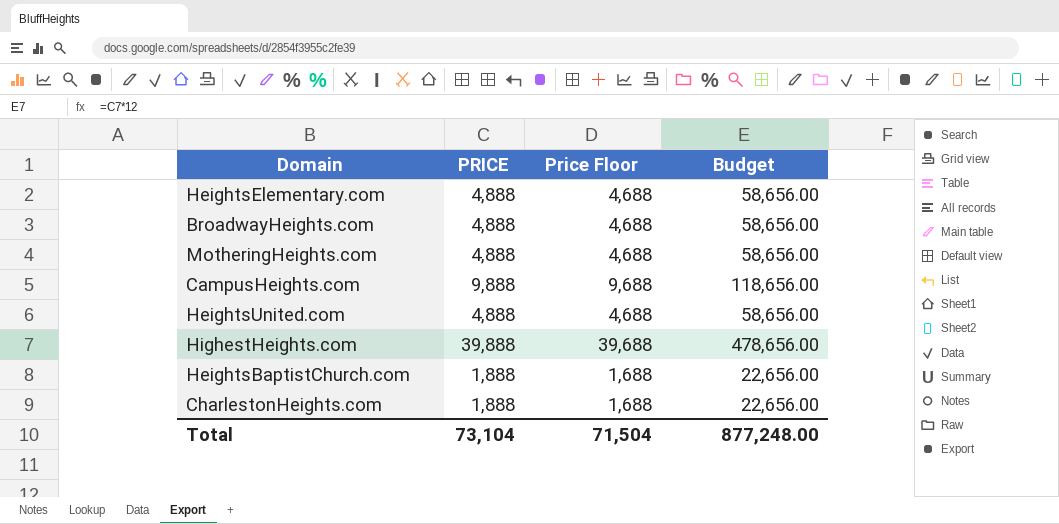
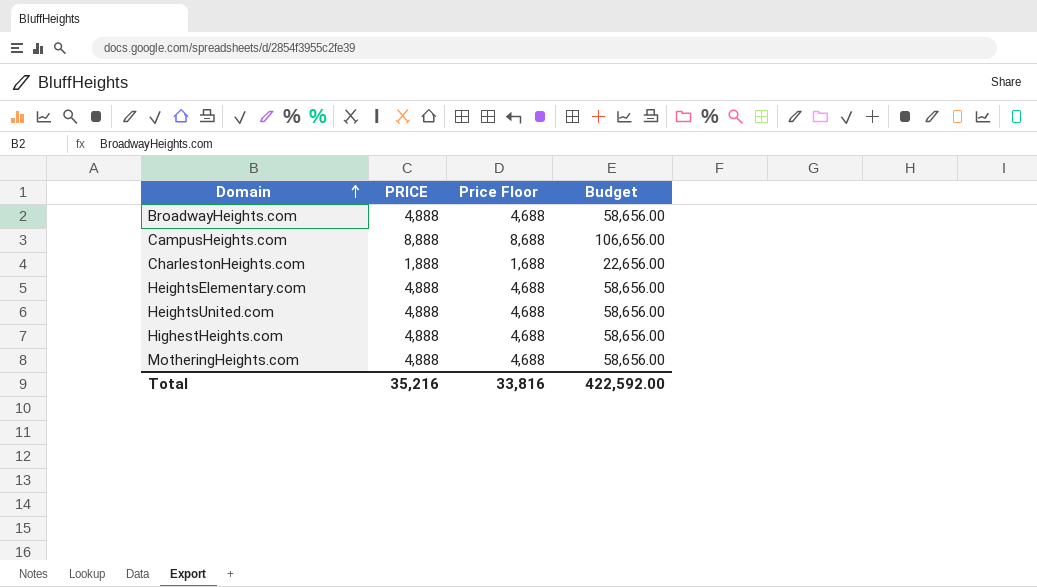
row order: none -> Domain ascending
row HeightsBaptistChurch.com: 1,888 | 1,688 | 22,656.00 -> none
CampusHeights.com | PRICE: 9,888 -> 8,888
CampusHeights.com | Price Floor: 9,688 -> 8,688
CampusHeights.com | Budget: 118,656.00 -> 106,656.00
HighestHeights.com | PRICE: 39,888 -> 4,888
HighestHeights.com | Price Floor: 39,688 -> 4,688
HighestHeights.com | Budget: 478,656.00 -> 58,656.00
Total | PRICE: 73,104 -> 35,216
Total | Price Floor: 71,504 -> 33,816
Total | Budget: 877,248.00 -> 422,592.00

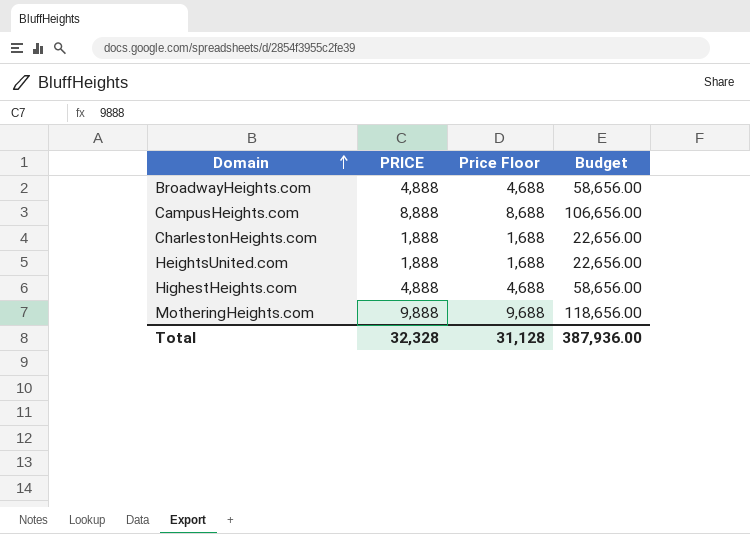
row HeightsElementary.com: 4,888 | 4,688 | 58,656.00 -> none
HeightsUnited.com | PRICE: 4,888 -> 1,888
HeightsUnited.com | Price Floor: 4,688 -> 1,688
HeightsUnited.com | Budget: 58,656.00 -> 22,656.00
MotheringHeights.com | PRICE: 4,888 -> 9,888
MotheringHeights.com | Price Floor: 4,688 -> 9,688
MotheringHeights.com | Budget: 58,656.00 -> 118,656.00
Total | PRICE: 35,216 -> 32,328
Total | Price Floor: 33,816 -> 31,128
Total | Budget: 422,592.00 -> 387,936.00

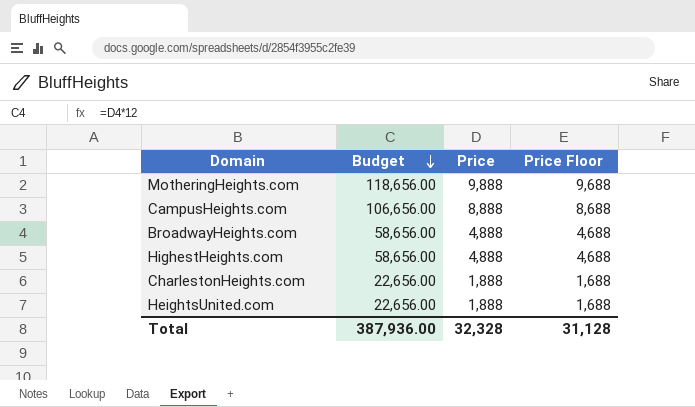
row order: Domain ascending -> Budget descending
column Budget | position: 4 -> 2
column name: PRICE -> Price

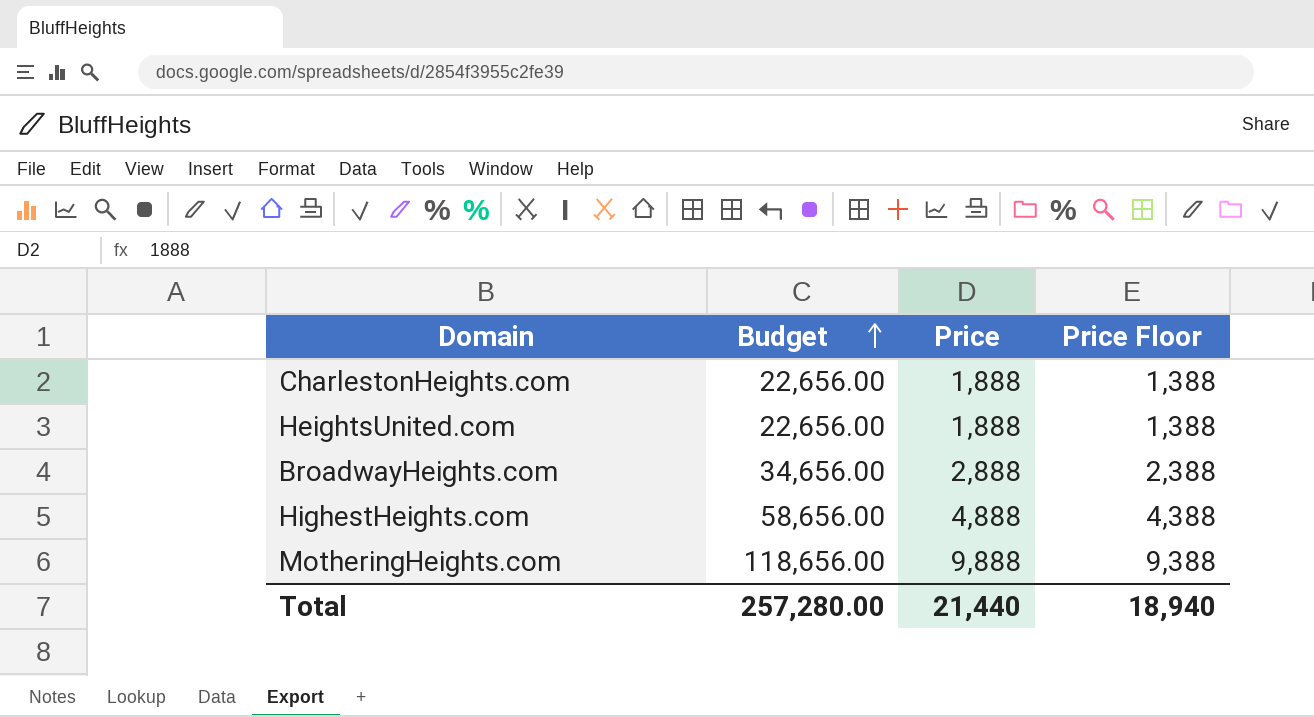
row order: Budget descending -> Budget ascending
column Price Floor | formula: [Price] - 200 -> [Price] - 500
row CampusHeights.com: 106,656.00 | 8,888 | 8,688 -> none
BroadwayHeights.com | Budget: 58,656.00 -> 34,656.00
BroadwayHeights.com | Price: 4,888 -> 2,888
Total | Budget: 387,936.00 -> 257,280.00
Total | Price: 32,328 -> 21,440
Total | Price Floor: 31,128 -> 18,940

